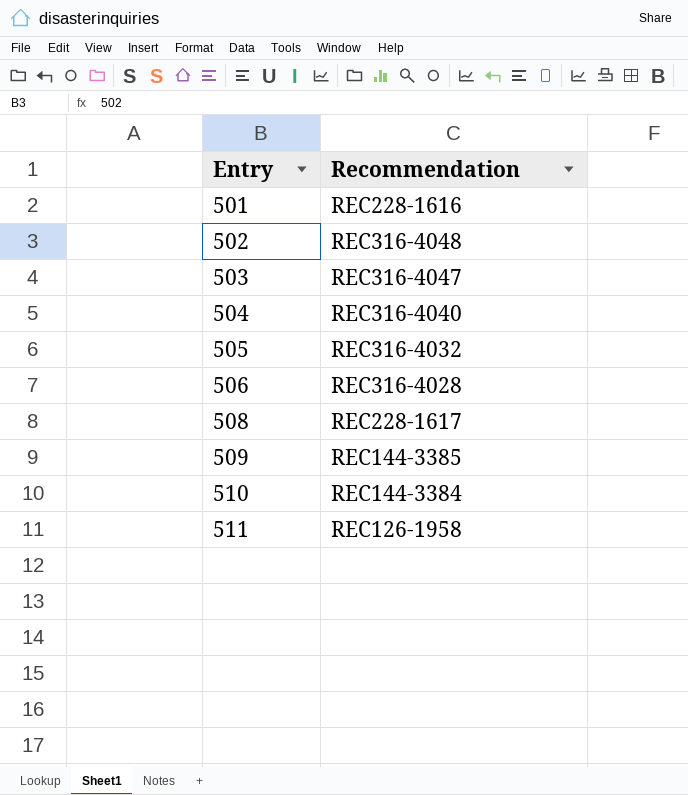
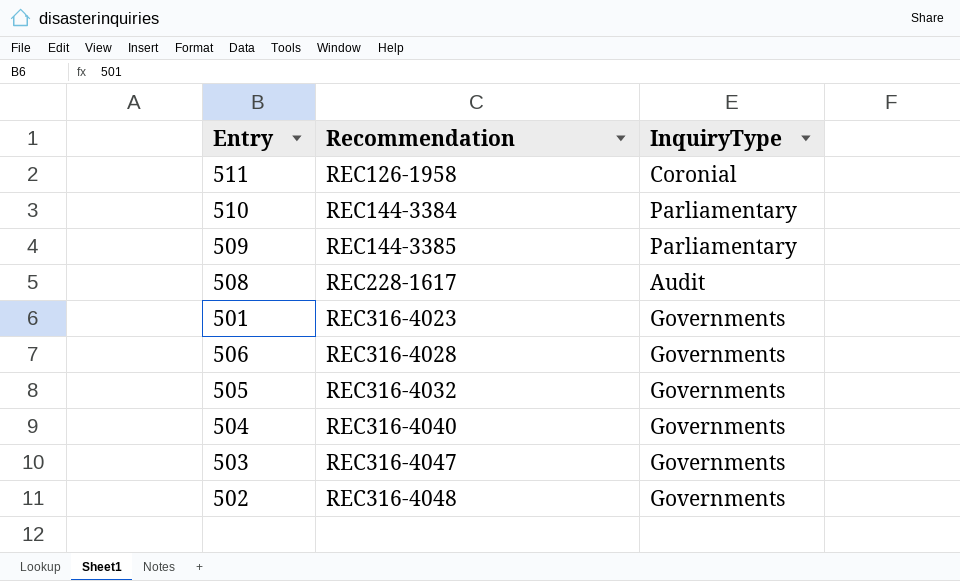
row order: Entry ascending -> Recommendation ascending
column InquiryType | position: none -> 3
501 | Recommendation: REC228-1616 -> REC316-4023

